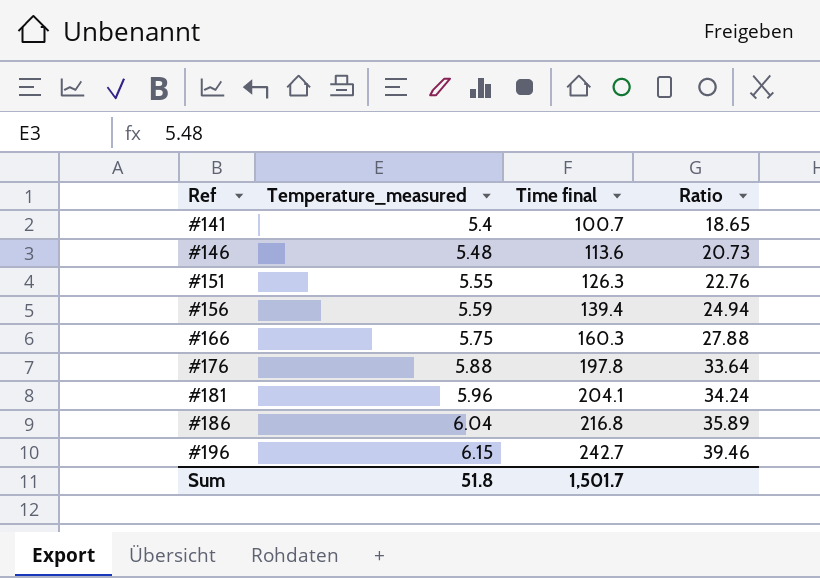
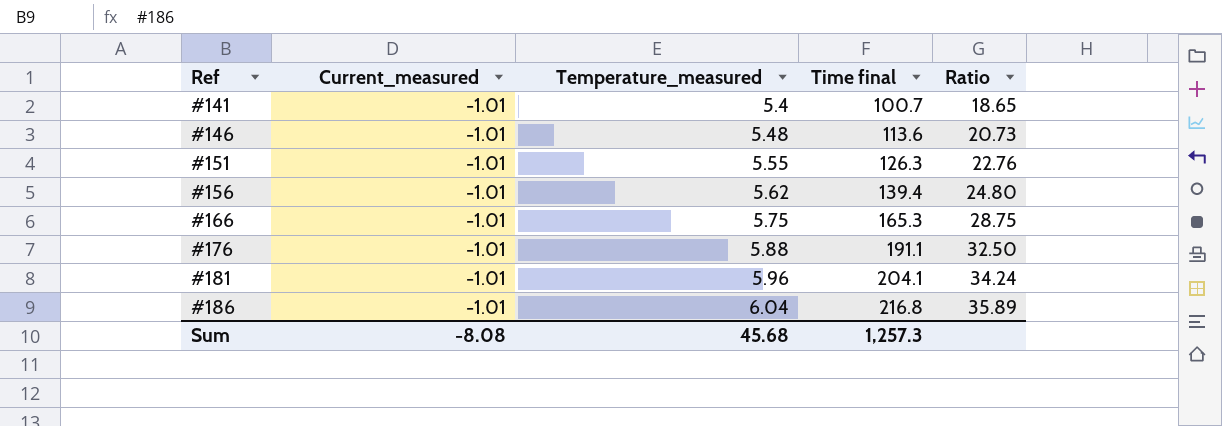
column Current_measured | position: none -> 2
row #196: 6.15 | 242.7 | 39.46 -> none
#156 | Temperature_measured: 5.59 -> 5.62
#156 | Ratio: 24.94 -> 24.80
#166 | Time final: 160.3 -> 165.3
#166 | Ratio: 27.88 -> 28.75
#176 | Time final: 197.8 -> 191.1
#176 | Ratio: 33.64 -> 32.50
Sum | Temperature_measured: 51.8 -> 45.68
Sum | Time final: 1,501.7 -> 1,257.3

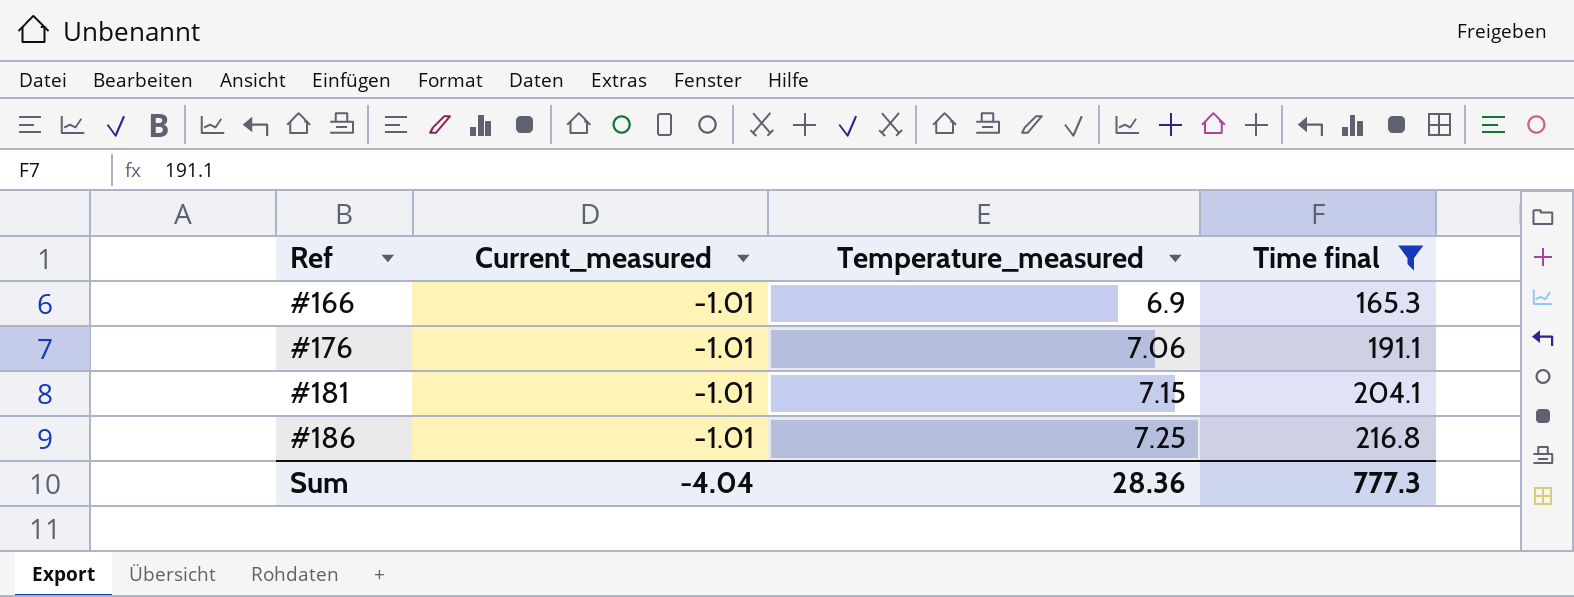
filter: none -> Time final >= 165.3
column Ratio | formula: [Time final] / [Temperature_measured] -> none
#166 | Temperature_measured: 5.75 -> 6.9
#176 | Temperature_measured: 5.88 -> 7.06
#181 | Temperature_measured: 5.96 -> 7.15
#186 | Temperature_measured: 6.04 -> 7.25
Sum | Current_measured: -8.08 -> -4.04
Sum | Temperature_measured: 45.68 -> 28.36
Sum | Time final: 1,257.3 -> 777.3

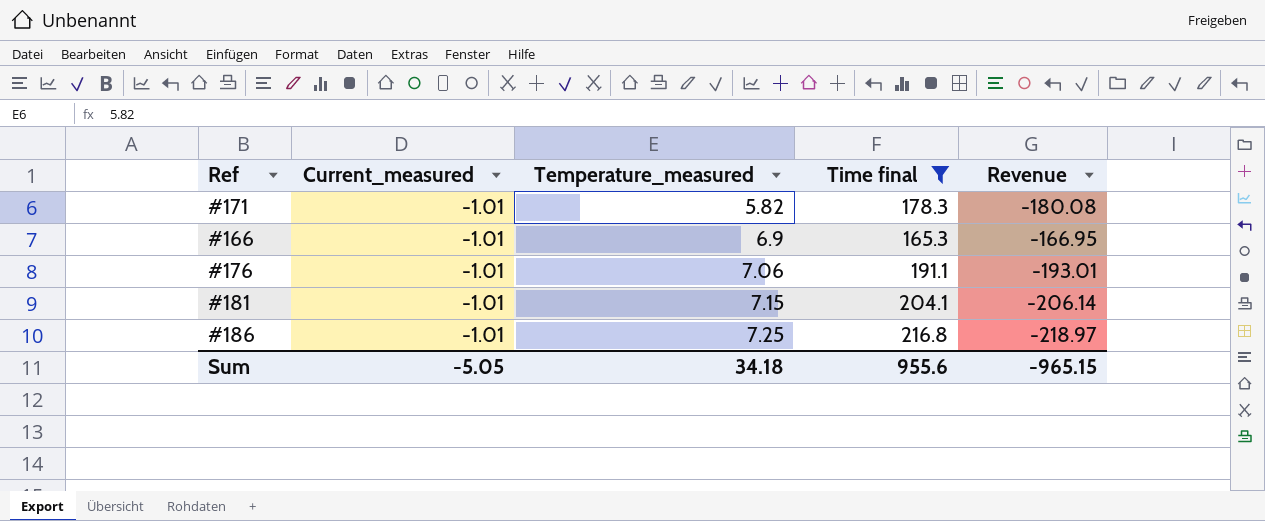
column Revenue | formula: none -> [Current_measured] * [Time final]
row #171: none -> -1.01 | 5.82 | 178.3 | -180.08
Sum | Current_measured: -4.04 -> -5.05
Sum | Temperature_measured: 28.36 -> 34.18
Sum | Time final: 777.3 -> 955.6

